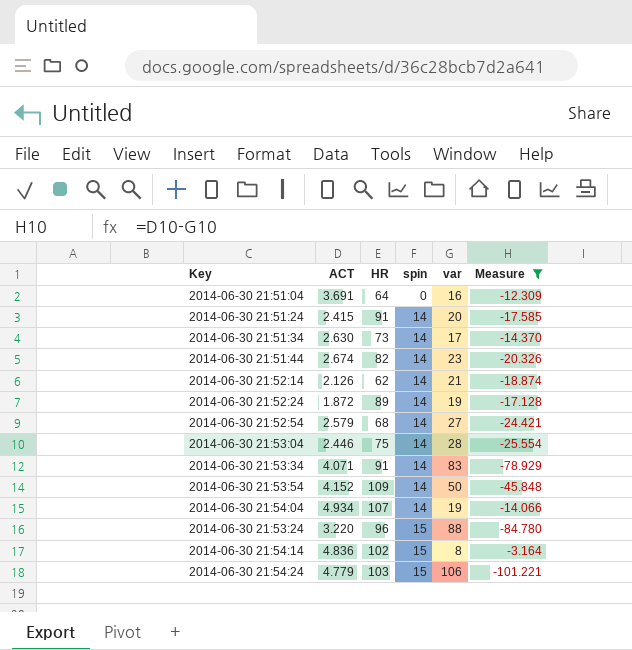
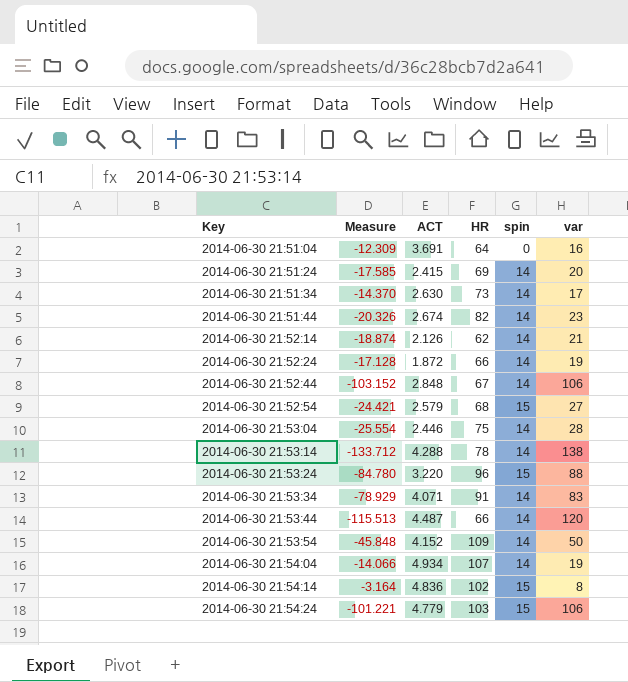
filter: Measure >= -101.221 -> none
row order: spin ascending -> Key ascending
column Measure | position: 6 -> 2
2014-06-30 21:51:24 | HR: 91 -> 69
2014-06-30 21:52:24 | HR: 89 -> 66
2014-06-30 21:52:54 | spin: 14 -> 15

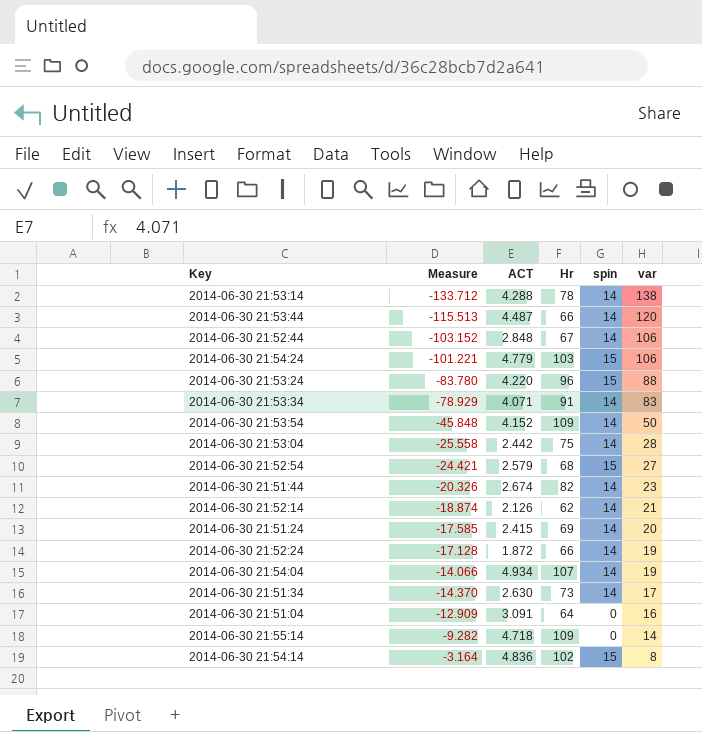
row order: Key ascending -> var descending
column name: HR -> Hr
2014-06-30 21:53:24 | Measure: -84.780 -> -83.780
2014-06-30 21:53:24 | ACT: 3.220 -> 4.220
2014-06-30 21:53:04 | Measure: -25.554 -> -25.558
2014-06-30 21:53:04 | ACT: 2.446 -> 2.442
2014-06-30 21:51:04 | Measure: -12.309 -> -12.909
2014-06-30 21:51:04 | ACT: 3.691 -> 3.091
row 2014-06-30 21:55:14: none -> -9.282 | 4.718 | 109 | 0 | 14

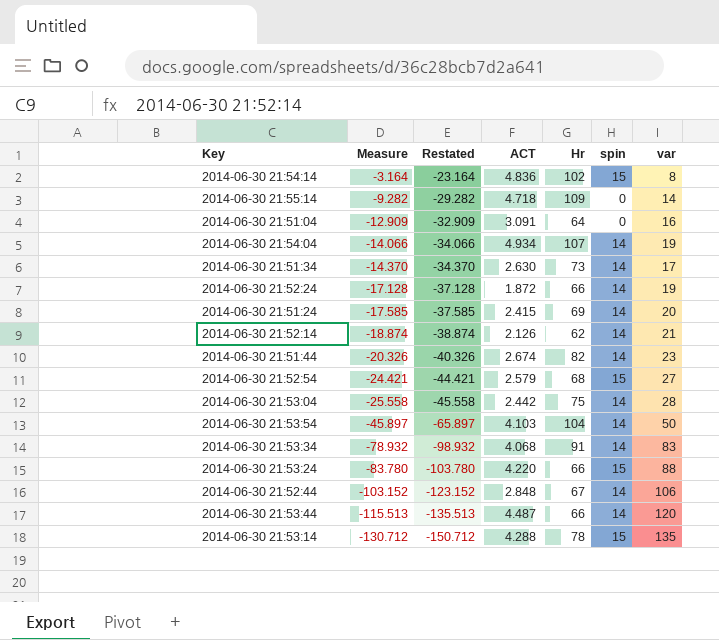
row order: var descending -> Measure descending
column Restated | formula: none -> [Measure] - 20
row 2014-06-30 21:54:24: -101.221 | 4.779 | 103 | 15 | 106 -> none
2014-06-30 21:53:54 | Measure: -45.848 -> -45.897
2014-06-30 21:53:54 | ACT: 4.152 -> 4.103
2014-06-30 21:53:54 | Hr: 109 -> 104
2014-06-30 21:53:34 | Measure: -78.929 -> -78.932
2014-06-30 21:53:34 | ACT: 4.071 -> 4.068
2014-06-30 21:53:24 | Hr: 96 -> 66
2014-06-30 21:53:14 | Measure: -133.712 -> -130.712
2014-06-30 21:53:14 | spin: 14 -> 15
2014-06-30 21:53:14 | var: 138 -> 135

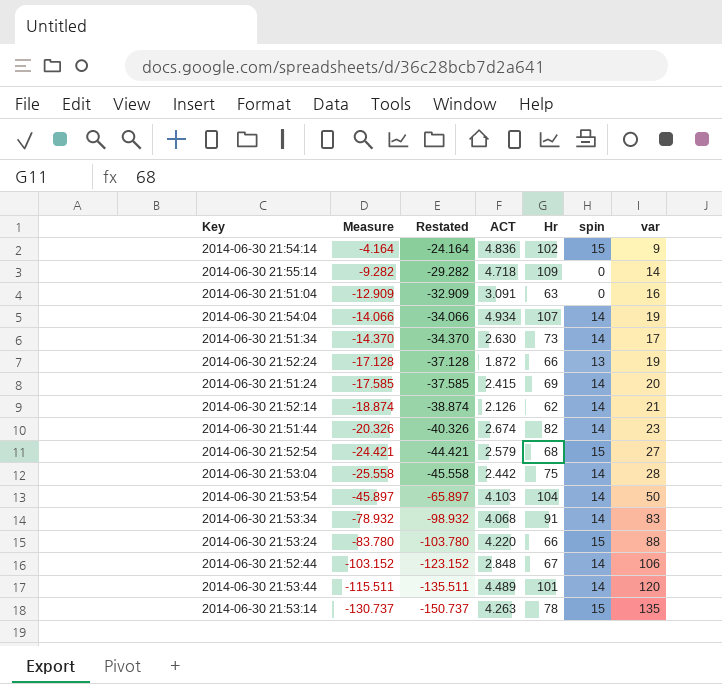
2014-06-30 21:54:14 | Measure: -3.164 -> -4.164
2014-06-30 21:54:14 | Restated: -23.164 -> -24.164
2014-06-30 21:54:14 | var: 8 -> 9
2014-06-30 21:51:04 | Hr: 64 -> 63
2014-06-30 21:52:24 | spin: 14 -> 13
2014-06-30 21:53:44 | Measure: -115.513 -> -115.511
2014-06-30 21:53:44 | Restated: -135.513 -> -135.511
2014-06-30 21:53:44 | ACT: 4.487 -> 4.489
2014-06-30 21:53:44 | Hr: 66 -> 101
2014-06-30 21:53:14 | Measure: -130.712 -> -130.737
2014-06-30 21:53:14 | Restated: -150.712 -> -150.737
2014-06-30 21:53:14 | ACT: 4.288 -> 4.263

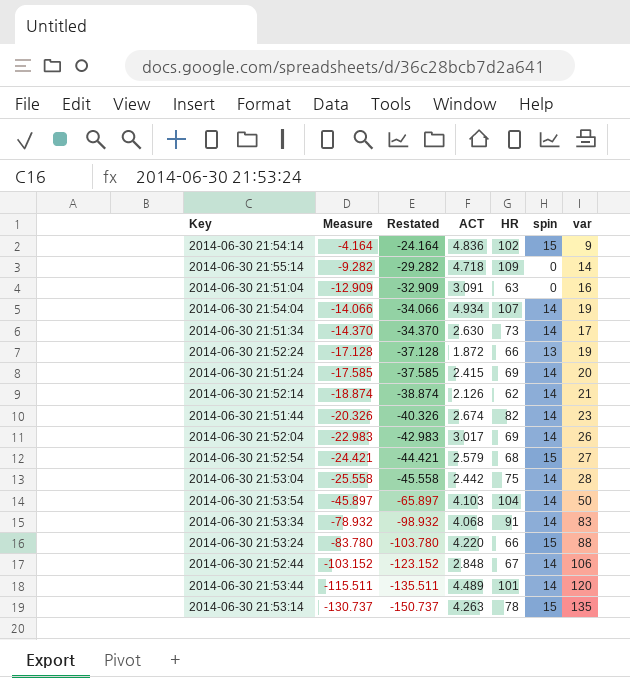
column name: Hr -> HR
row 2014-06-30 21:52:04: none -> -22.983 | -42.983 | 3.017 | 69 | 14 | 26

